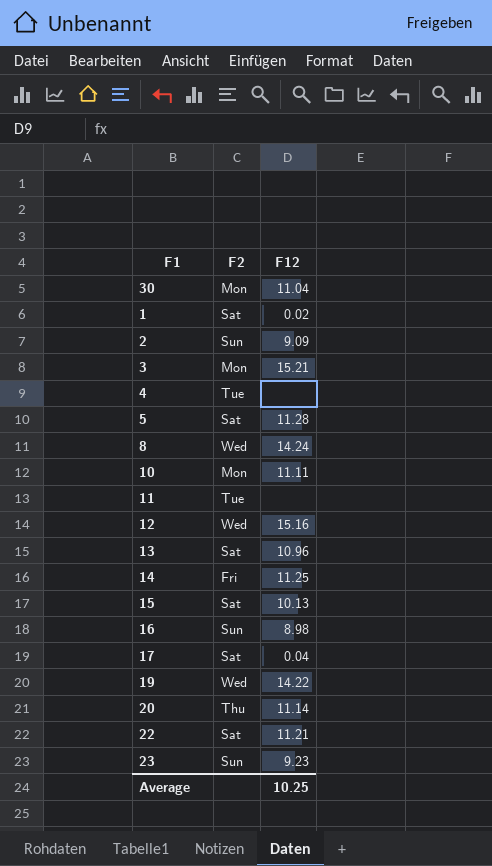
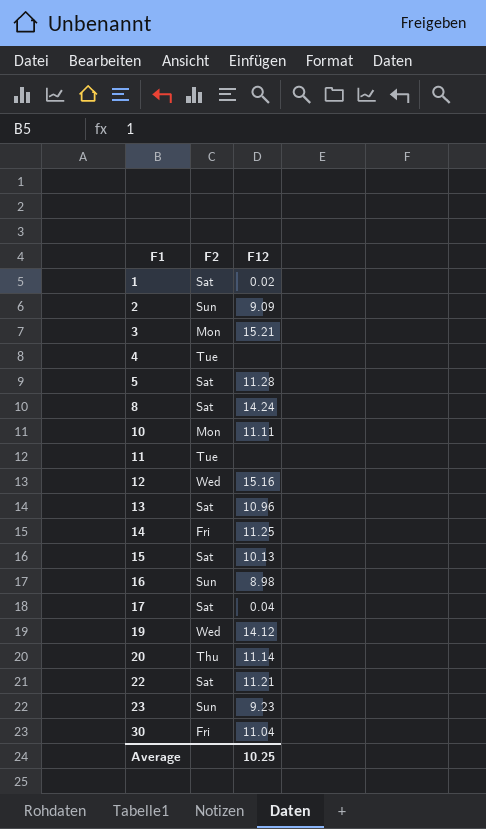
row order: none -> F1 ascending
8 | F2: Wed -> Sat
19 | F12: 14.22 -> 14.12
30 | F2: Mon -> Fri

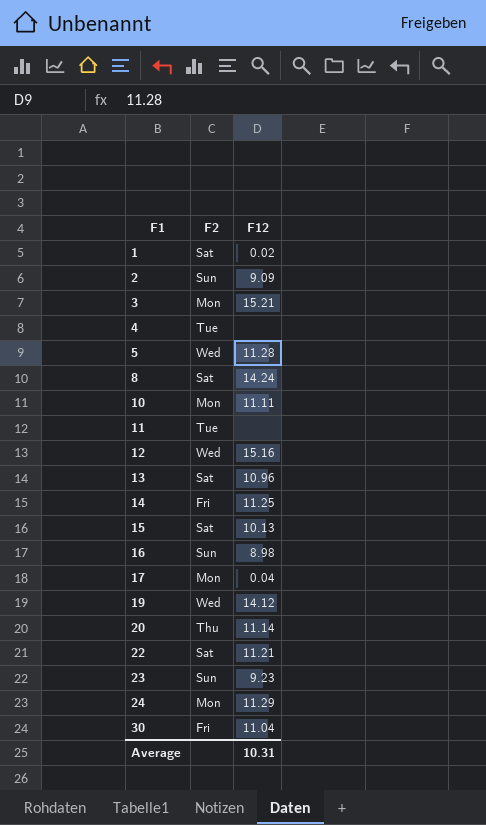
5 | F2: Sat -> Wed
17 | F2: Sat -> Mon
row 24: none -> Mon | 11.29
Average | F12: 10.25 -> 10.31

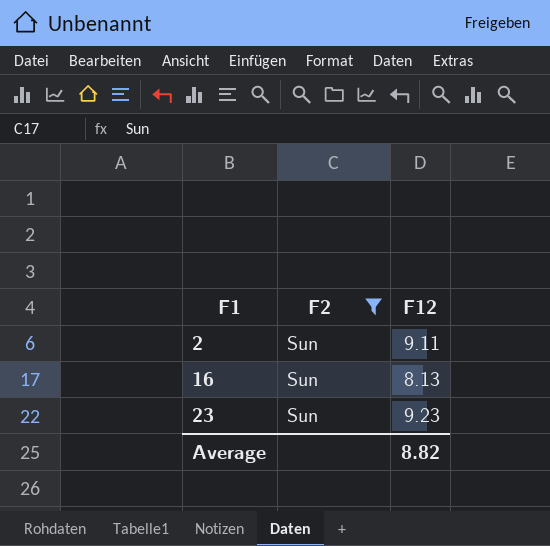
filter: none -> F2 = Sun
2 | F12: 9.09 -> 9.11
16 | F12: 8.98 -> 8.13
Average | F12: 10.31 -> 8.82

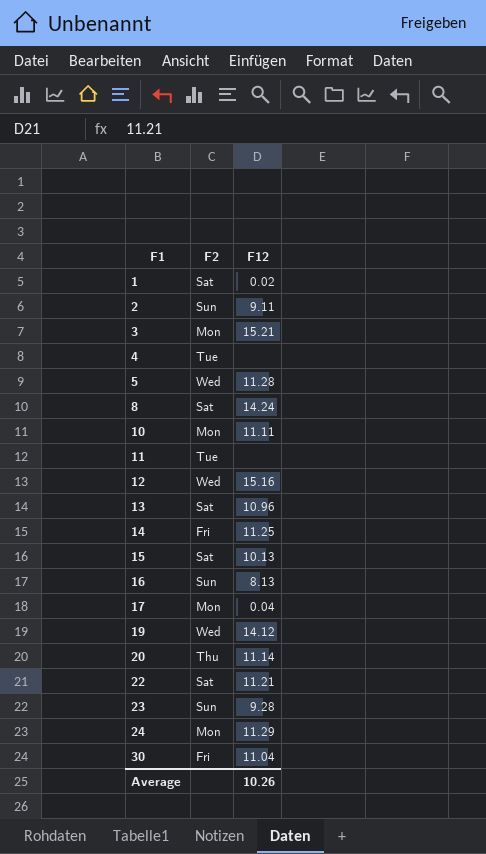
filter: F2 = Sun -> none
23 | F12: 9.23 -> 9.28
Average | F12: 8.82 -> 10.26

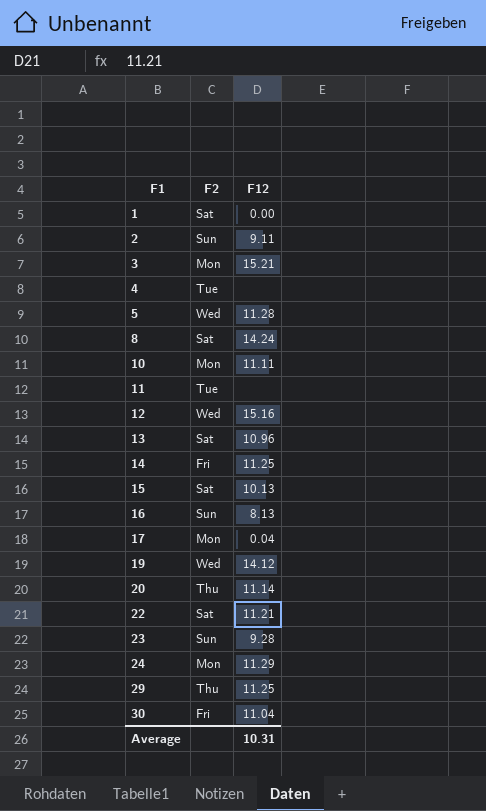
1 | F12: 0.02 -> 0.00
row 29: none -> Thu | 11.25
Average | F12: 10.26 -> 10.31

